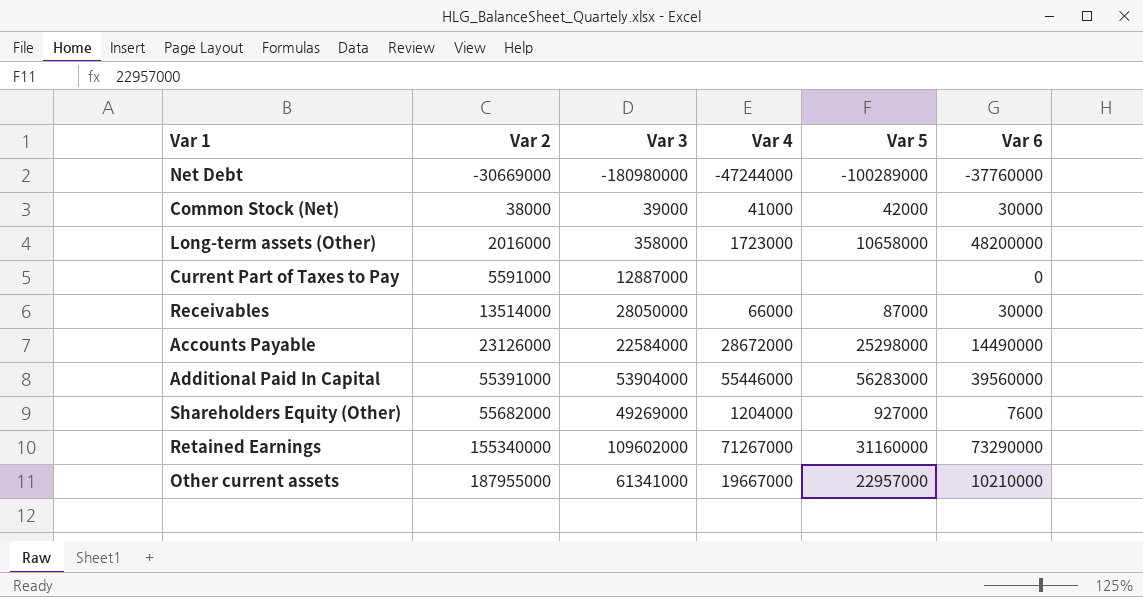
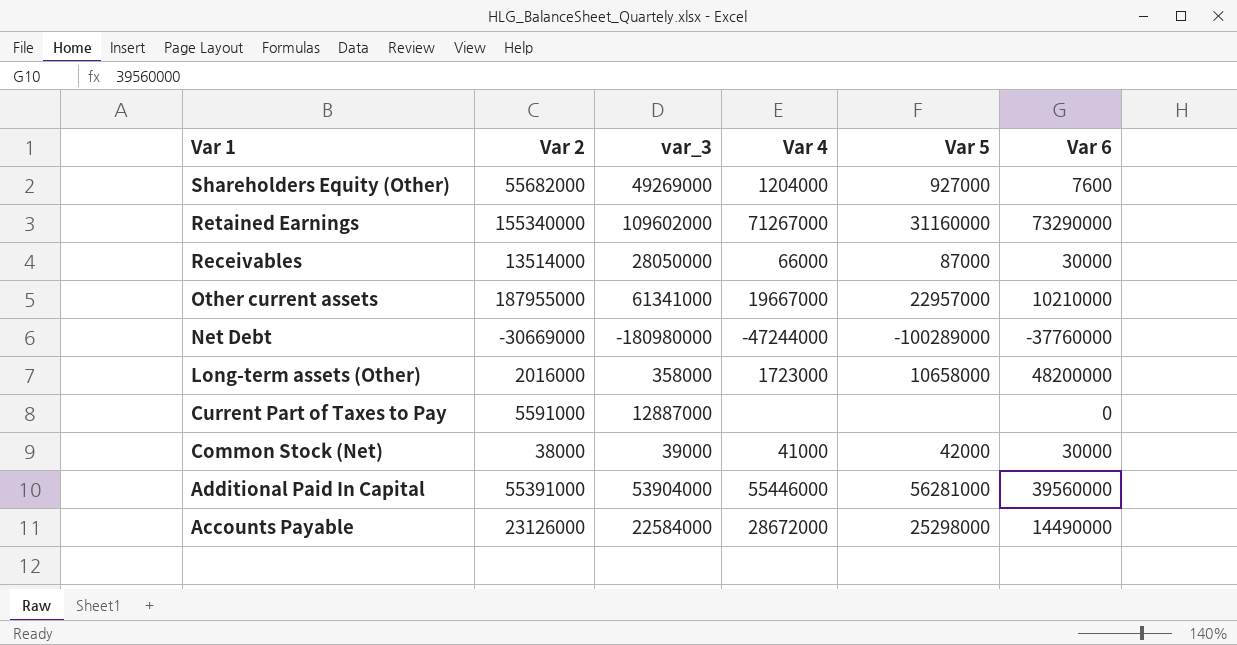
row order: Var 2 ascending -> Var 1 descending
column name: Var 3 -> var_3
Additional Paid In Capital | Var 5: 56283000 -> 56281000

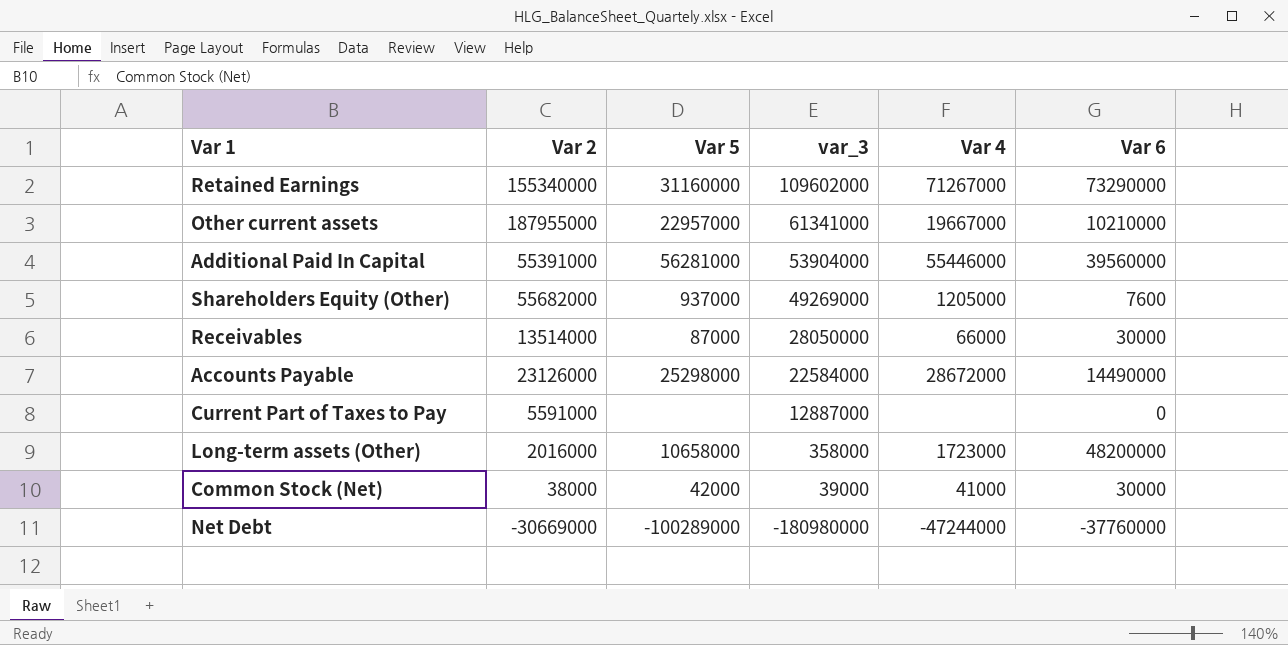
row order: Var 1 descending -> var_3 descending
column Var 5 | position: 5 -> 3
Shareholders Equity (Other) | Var 5: 927000 -> 937000
Shareholders Equity (Other) | Var 4: 1204000 -> 1205000

